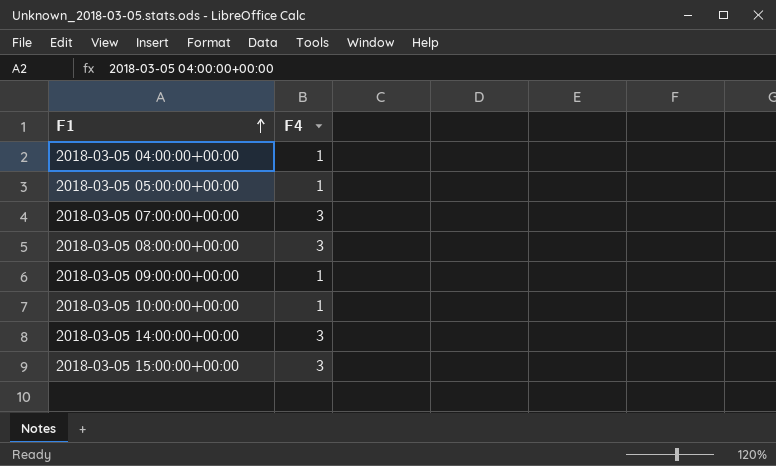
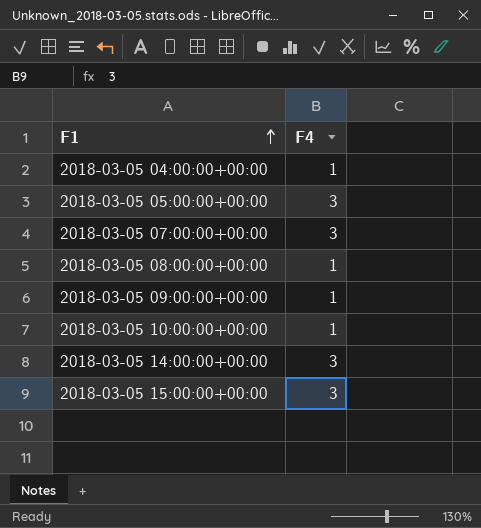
2018-03-05 05:00:00+00:00 | F4: 1 -> 3
2018-03-05 08:00:00+00:00 | F4: 3 -> 1

